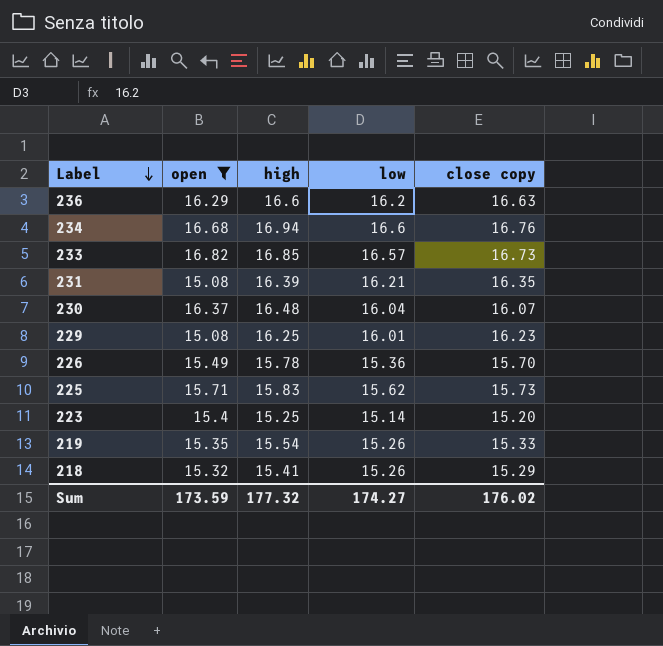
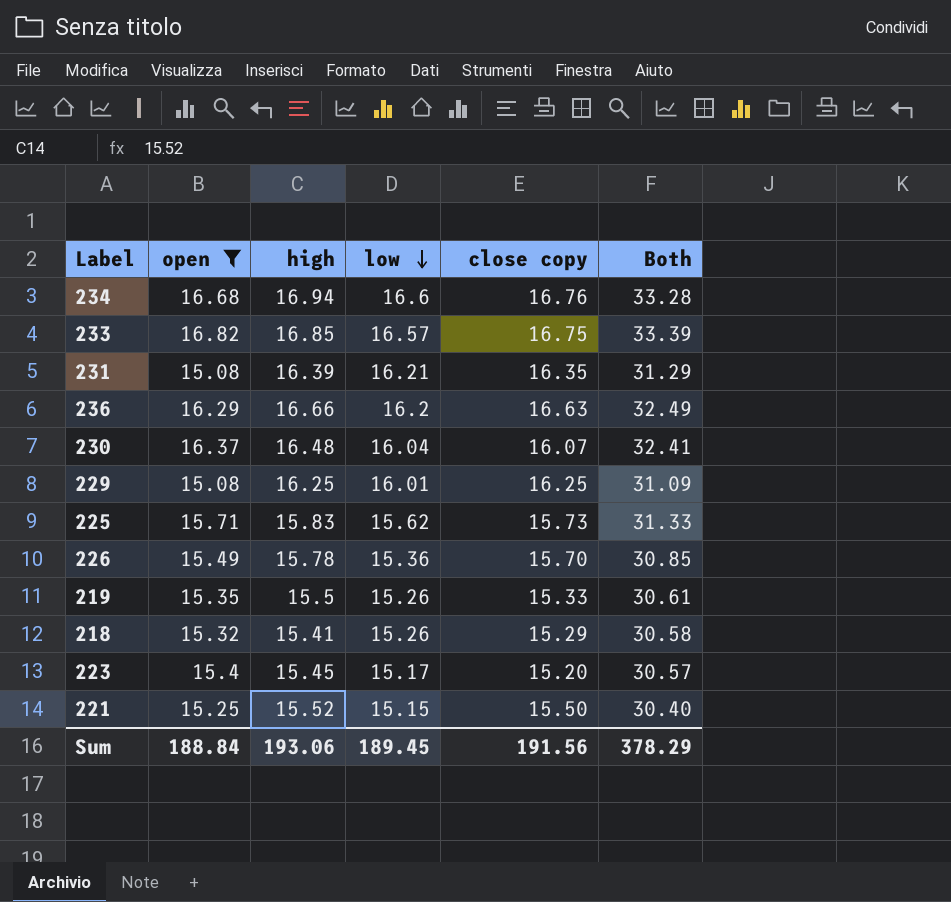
row order: Label descending -> low descending
column Both | formula: none -> [open] + [low]
233 | close copy: 16.73 -> 16.75
236 | high: 16.6 -> 16.66
229 | close copy: 16.23 -> 16.25
219 | high: 15.54 -> 15.5
223 | high: 15.25 -> 15.45
223 | low: 15.14 -> 15.17
row 221: none -> 15.25 | 15.52 | 15.15 | 15.50 | 30.40
Sum | open: 173.59 -> 188.84
Sum | high: 177.32 -> 193.06
Sum | low: 174.27 -> 189.45
Sum | close copy: 176.02 -> 191.56

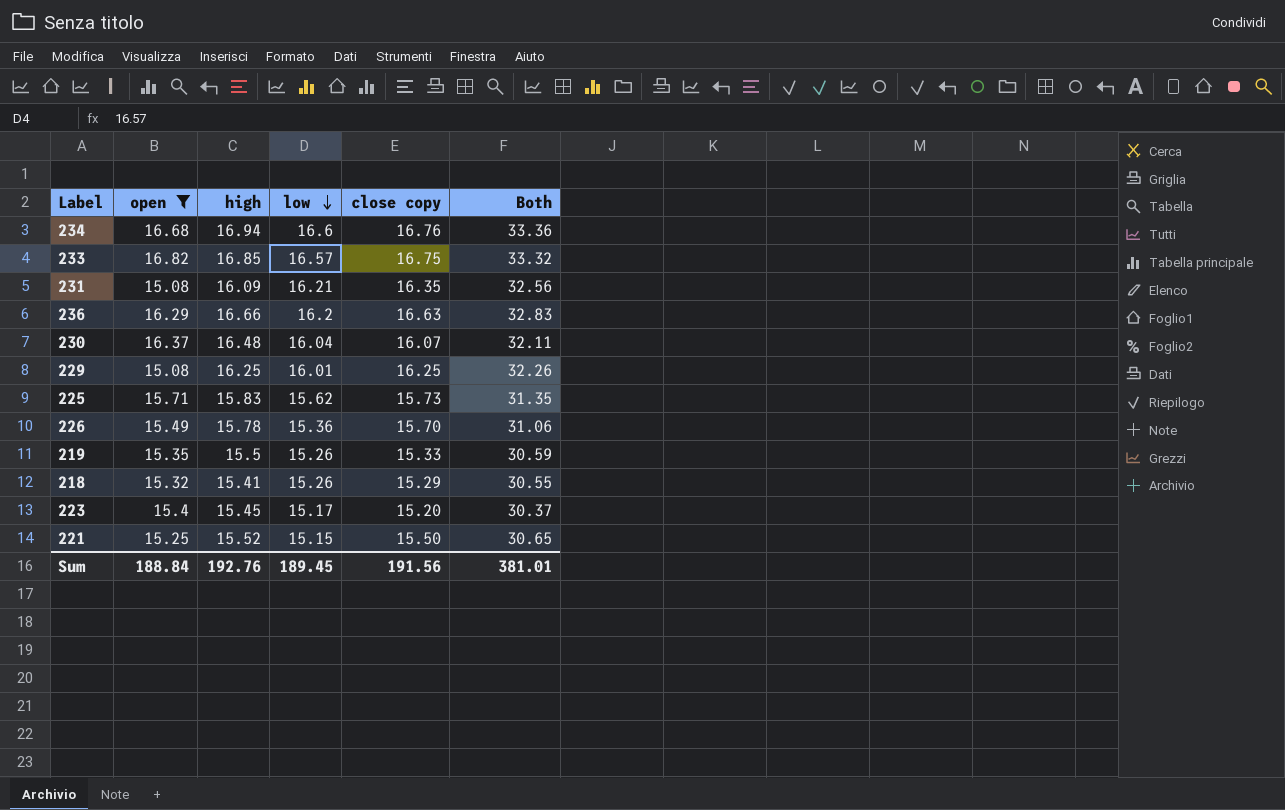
column Both | formula: [open] + [low] -> [low] + [close copy]
231 | high: 16.39 -> 16.09
Sum | high: 193.06 -> 192.76
Sum | Both: 378.29 -> 381.01

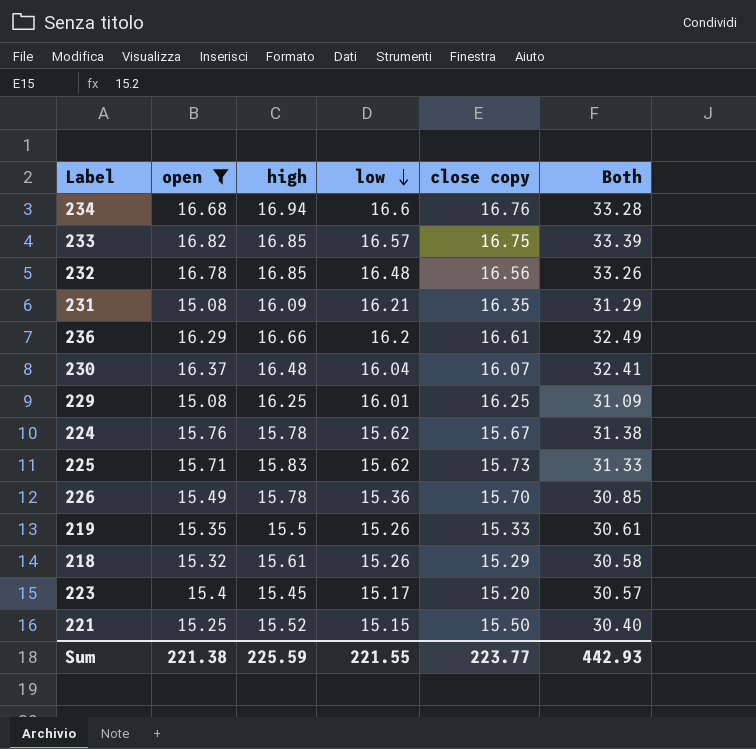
column Both | formula: [low] + [close copy] -> [open] + [low]
row 232: none -> 16.78 | 16.85 | 16.48 | 16.56 | 33.26
236 | close copy: 16.63 -> 16.61
row 224: none -> 15.76 | 15.78 | 15.62 | 15.67 | 31.38
218 | high: 15.41 -> 15.61
Sum | open: 188.84 -> 221.38
Sum | high: 192.76 -> 225.59
Sum | low: 189.45 -> 221.55
Sum | close copy: 191.56 -> 223.77
Sum | Both: 381.01 -> 442.93

